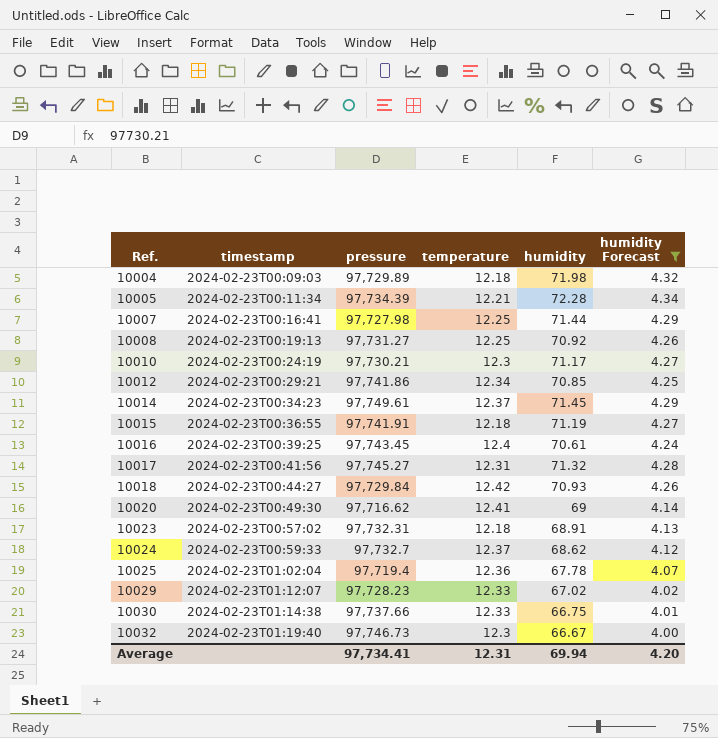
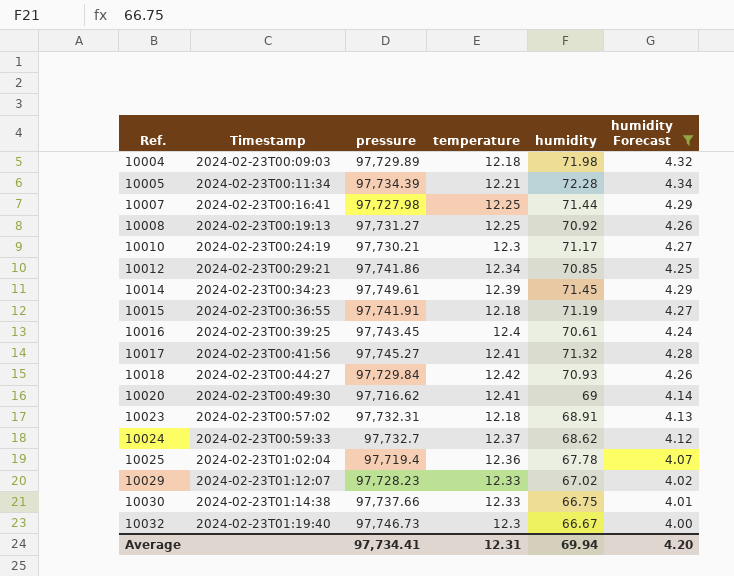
column name: timestamp -> Timestamp
10014 | temperature: 12.37 -> 12.39
10017 | temperature: 12.31 -> 12.41

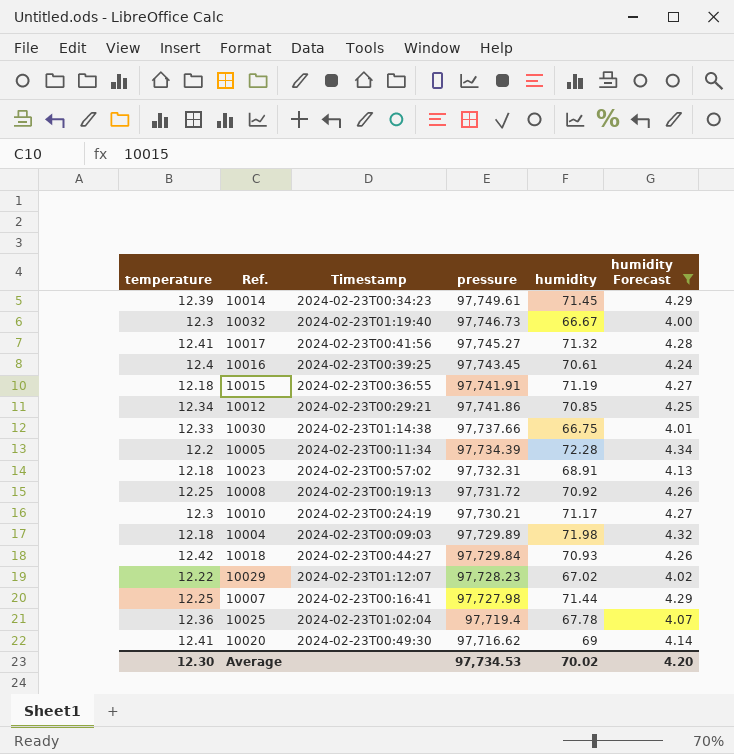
row order: Ref. ascending -> pressure descending
column temperature | position: 4 -> 1
row 10024: 2024-02-23T00:59:33 | 97,732.7 | 12.37 | 68.62 | 4.12 -> none
10005 | temperature: 12.21 -> 12.2
10008 | pressure: 97,731.27 -> 97,731.72
10029 | temperature: 12.33 -> 12.22
Average | temperature: 12.31 -> 12.30
Average | pressure: 97,734.41 -> 97,734.53
Average | humidity: 69.94 -> 70.02

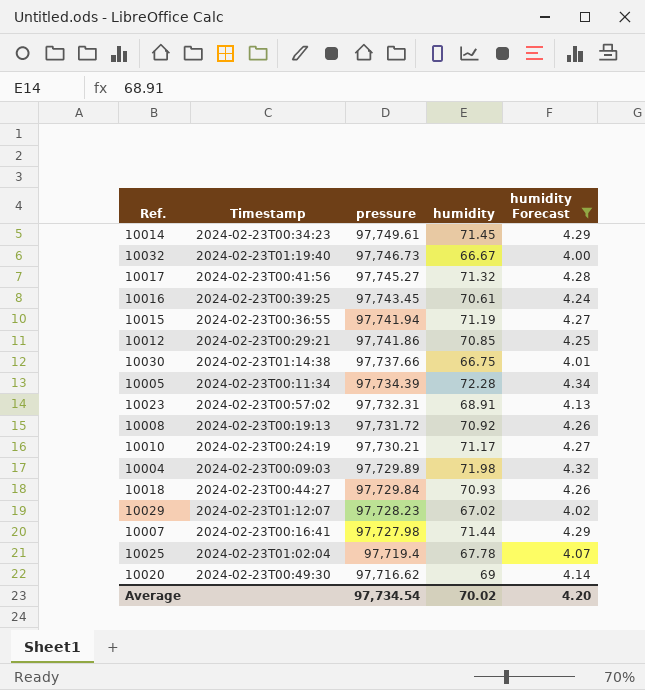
column temperature | position: 1 -> none
10015 | pressure: 97,741.91 -> 97,741.94
Average | pressure: 97,734.53 -> 97,734.54

